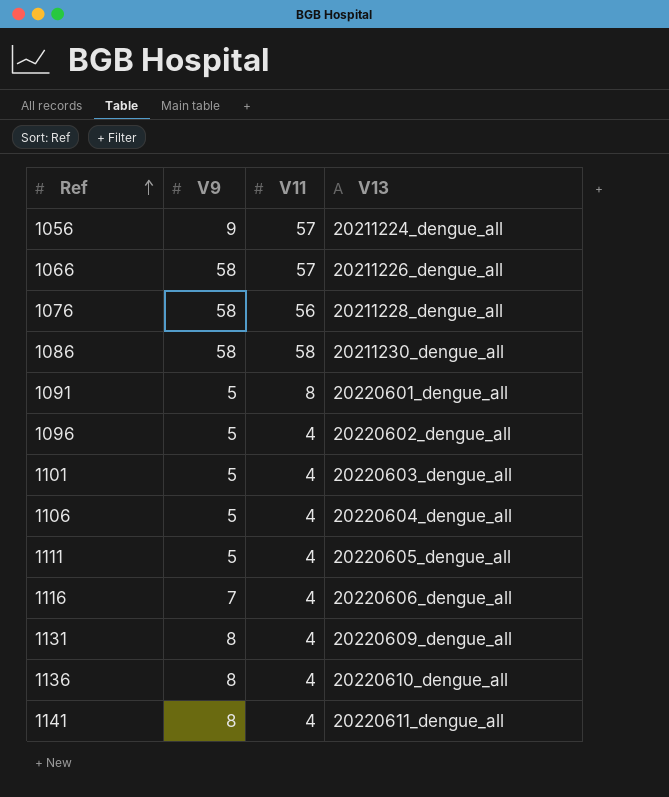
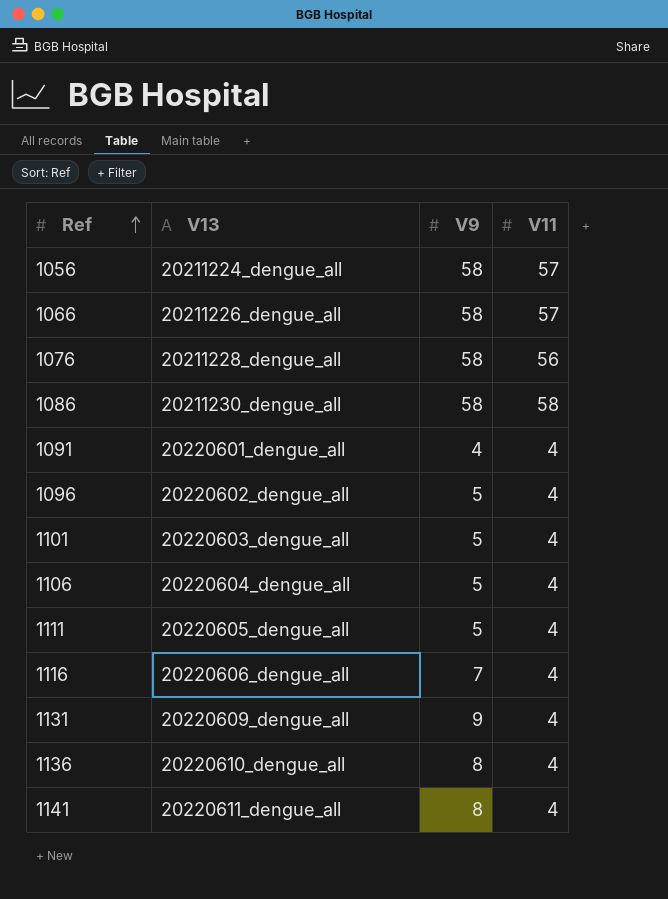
column V13 | position: 4 -> 2
1056 | V9: 9 -> 58
1091 | V9: 5 -> 4
1091 | V11: 8 -> 4
1131 | V9: 8 -> 9

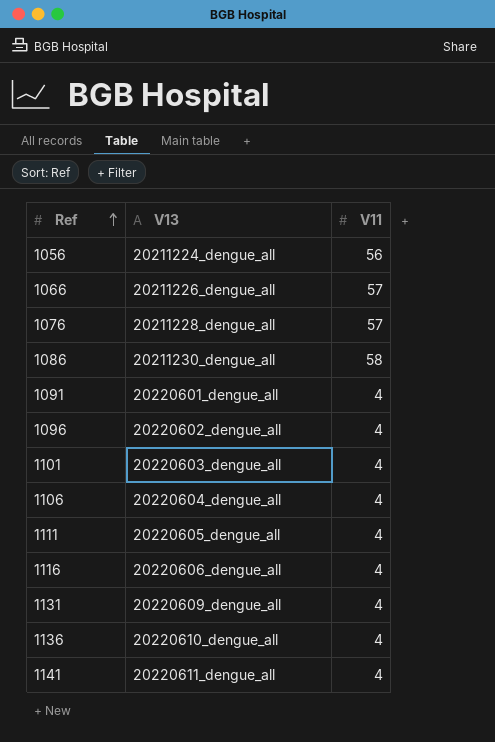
column V9 | position: 3 -> none
1056 | V11: 57 -> 56
1076 | V11: 56 -> 57

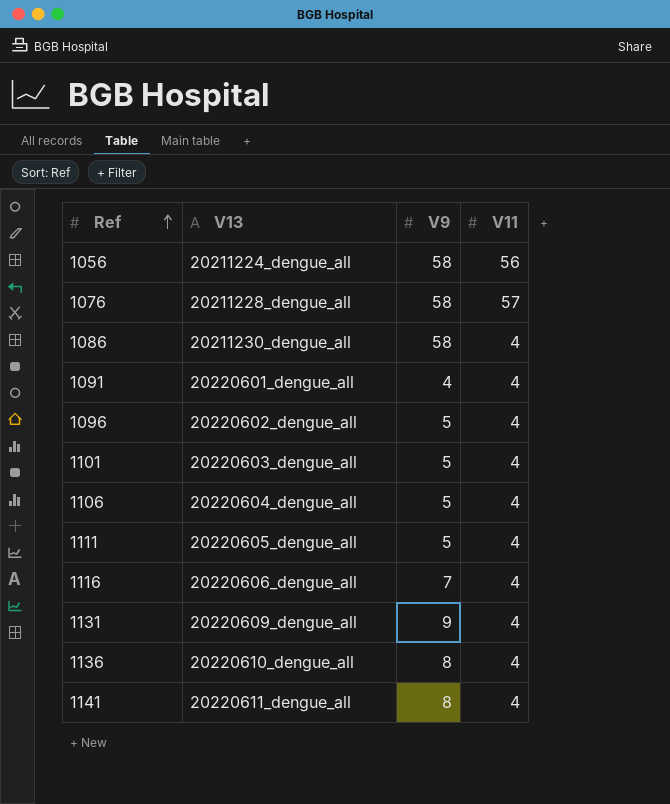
column V9 | position: none -> 3
row 1066: 20211226_dengue_all | 57 -> none
1086 | V11: 58 -> 4

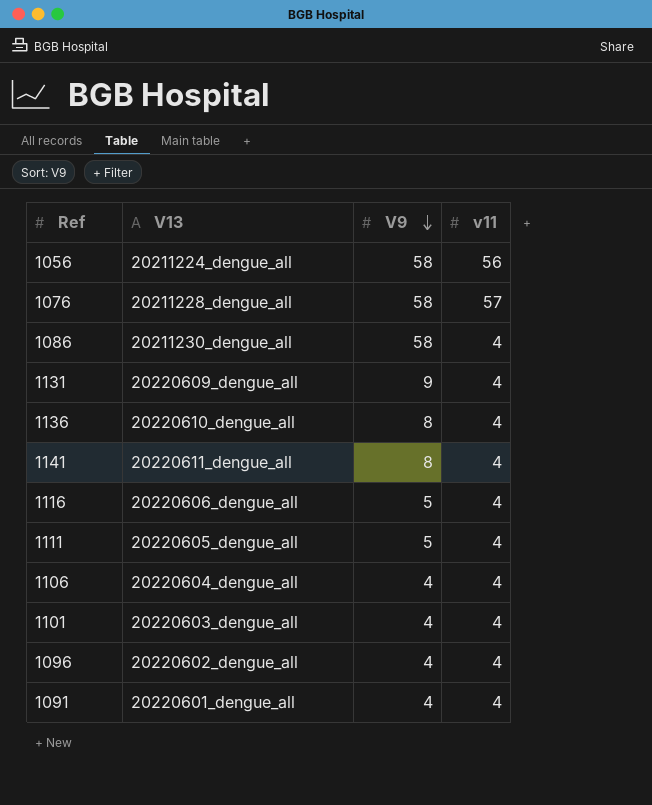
row order: Ref ascending -> V9 descending
column name: V11 -> v11
1116 | V9: 7 -> 5
1106 | V9: 5 -> 4
1101 | V9: 5 -> 4
1096 | V9: 5 -> 4

